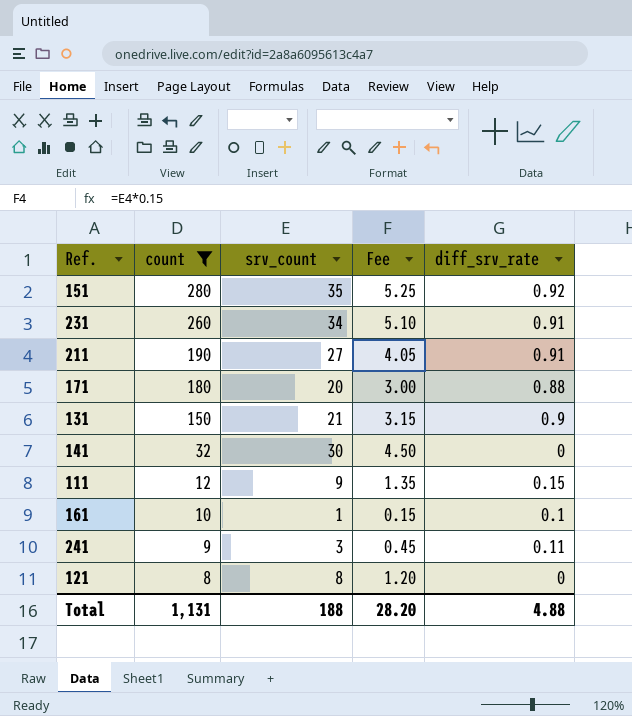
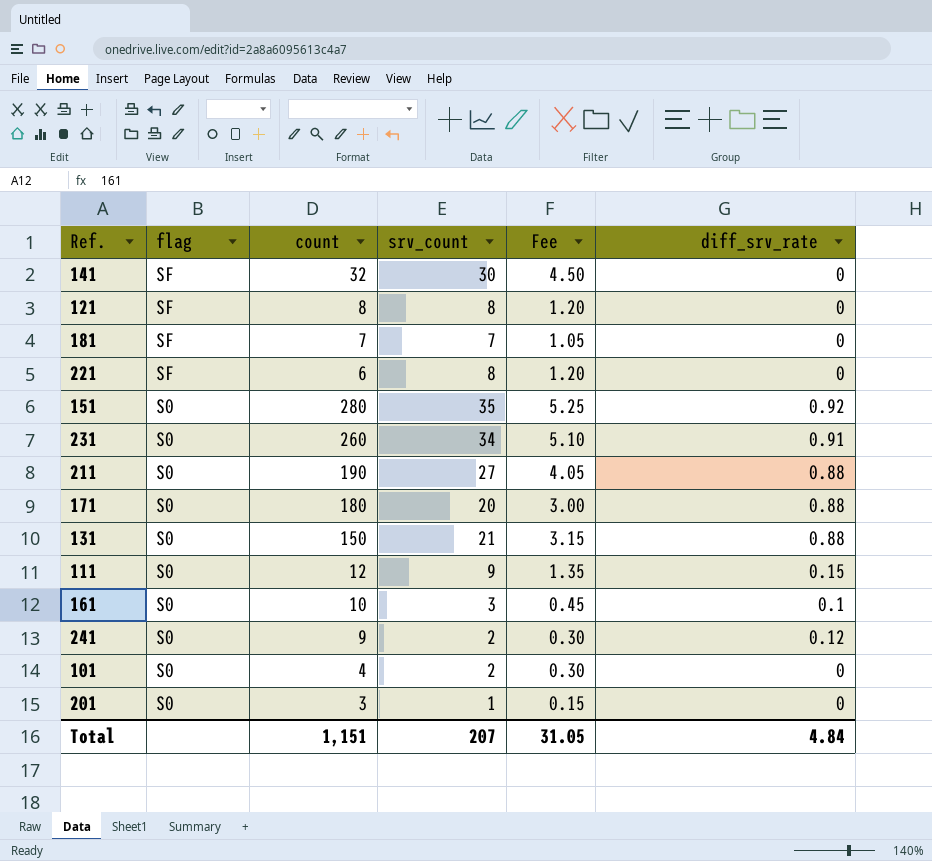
filter: count >= 8 -> none
row order: count descending -> flag descending
column flag | position: none -> 2
211 | diff_srv_rate: 0.91 -> 0.88
131 | diff_srv_rate: 0.9 -> 0.88
161 | srv_count: 1 -> 3
161 | Fee: 0.15 -> 0.45
241 | srv_count: 3 -> 2
241 | Fee: 0.45 -> 0.30
241 | diff_srv_rate: 0.11 -> 0.12
Total | count: 1,131 -> 1,151
Total | srv_count: 188 -> 207
Total | Fee: 28.20 -> 31.05
Total | diff_srv_rate: 4.88 -> 4.84

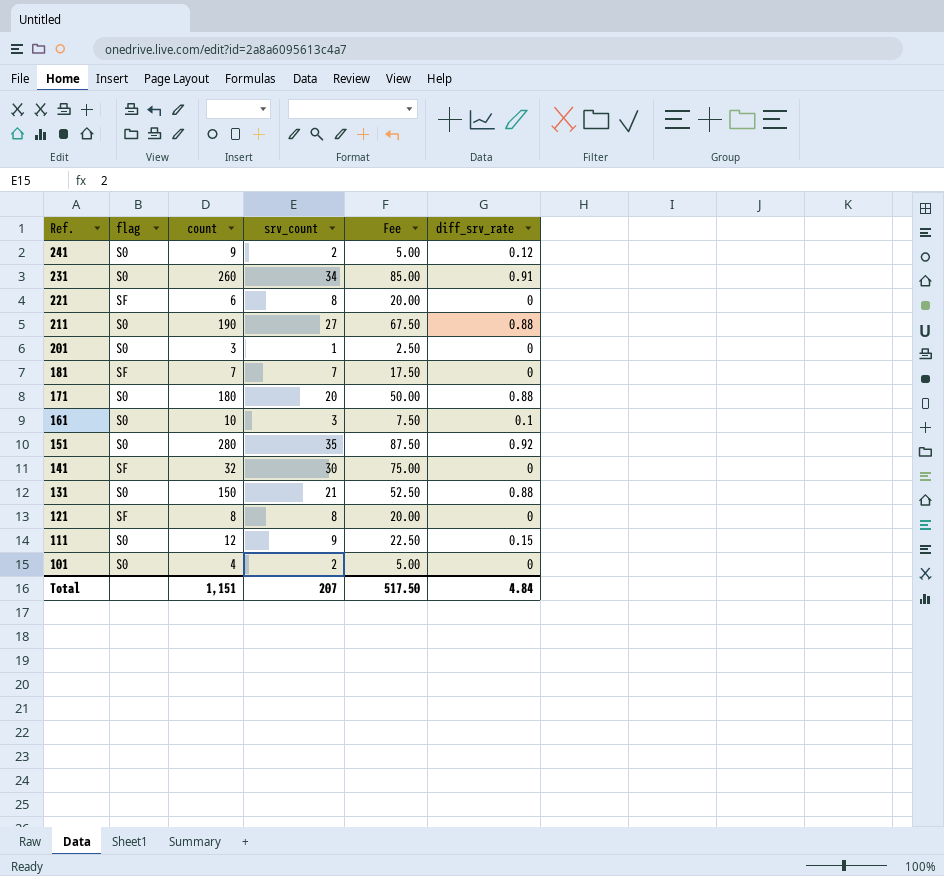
row order: flag descending -> Ref. descending
column Fee | formula: [srv_count] * 0.15 -> [srv_count] * 2.5
Total | Fee: 31.05 -> 517.50

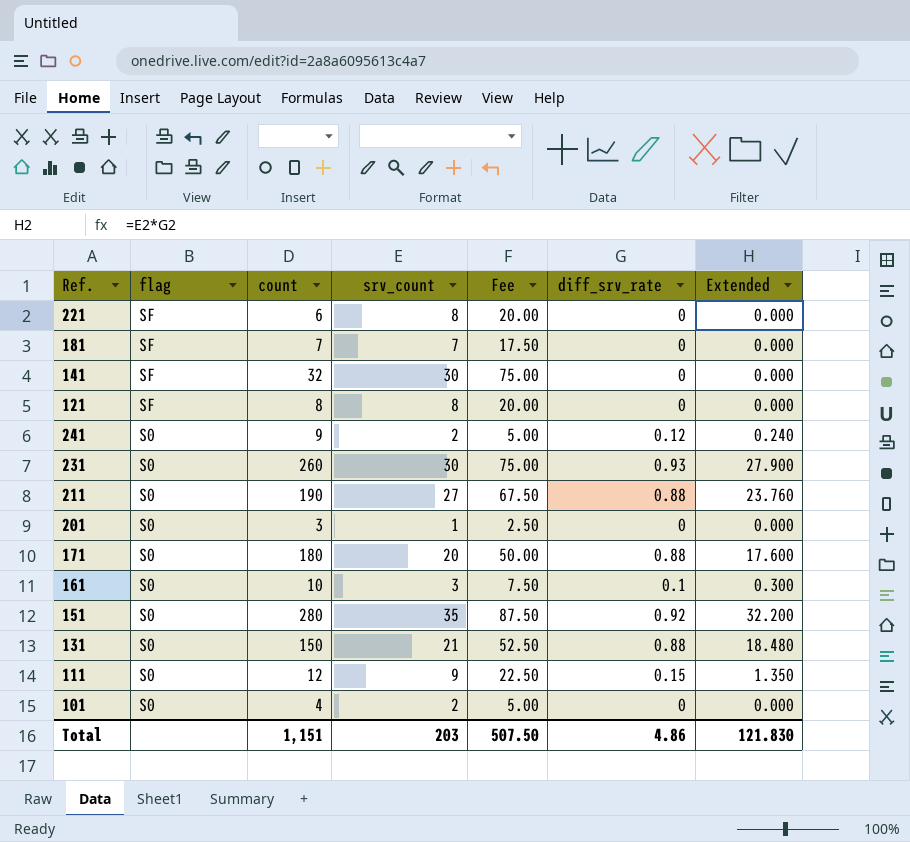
row order: Ref. descending -> flag descending
column Extended | formula: none -> [srv_count] * [diff_srv_rate]
231 | srv_count: 34 -> 30
231 | Fee: 85.00 -> 75.00
231 | diff_srv_rate: 0.91 -> 0.93
Total | srv_count: 207 -> 203
Total | Fee: 517.50 -> 507.50
Total | diff_srv_rate: 4.84 -> 4.86

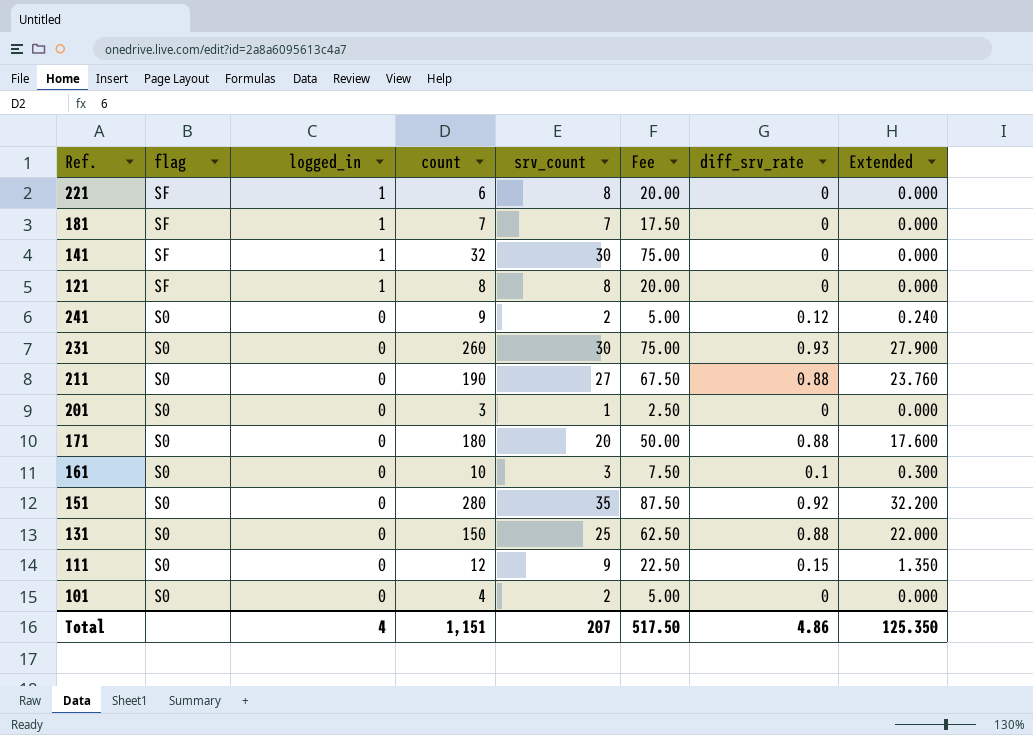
column logged_in | position: none -> 3
131 | srv_count: 21 -> 25
131 | Fee: 52.50 -> 62.50
131 | Extended: 18.480 -> 22.000
Total | srv_count: 203 -> 207
Total | Fee: 507.50 -> 517.50
Total | Extended: 121.830 -> 125.350

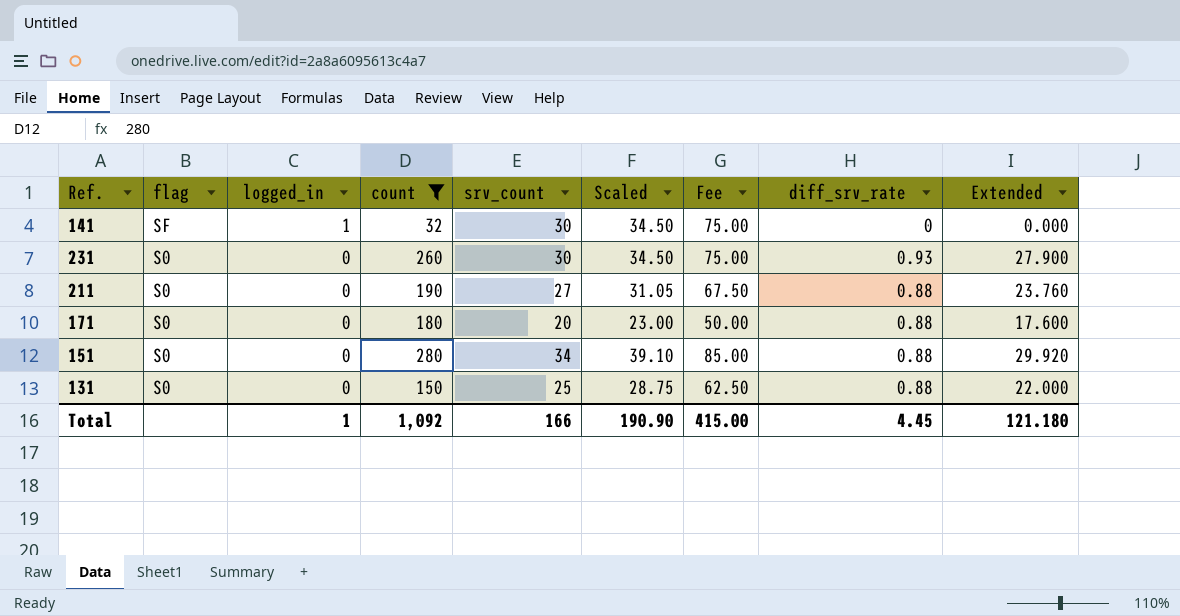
filter: none -> count >= 32
column Scaled | formula: none -> [srv_count] * 1.15
151 | srv_count: 35 -> 34
151 | Fee: 87.50 -> 85.00
151 | diff_srv_rate: 0.92 -> 0.88
151 | Extended: 32.200 -> 29.920
Total | logged_in: 4 -> 1
Total | count: 1,151 -> 1,092
Total | srv_count: 207 -> 166
Total | Fee: 517.50 -> 415.00
Total | diff_srv_rate: 4.86 -> 4.45
Total | Extended: 125.350 -> 121.180

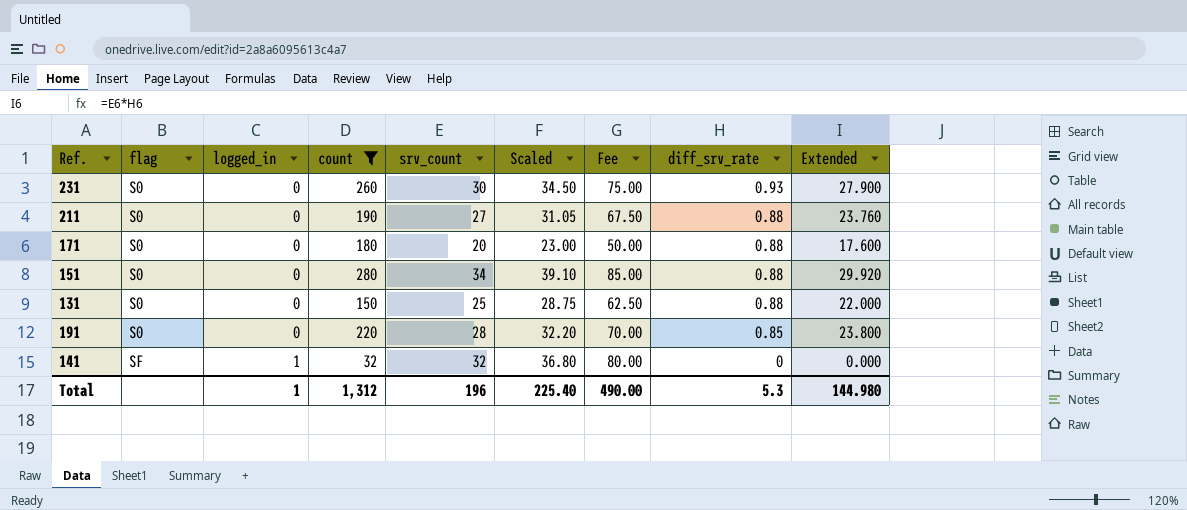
row order: flag descending -> flag ascending
row 191: none -> S0 | 0 | 220 | 28 | 32.20 | 70.00 | 0.85 | 23.800
141 | srv_count: 30 -> 32
141 | Scaled: 34.50 -> 36.80
141 | Fee: 75.00 -> 80.00
Total | count: 1,092 -> 1,312
Total | srv_count: 166 -> 196
Total | Scaled: 190.90 -> 225.40
Total | Fee: 415.00 -> 490.00
Total | diff_srv_rate: 4.45 -> 5.3
Total | Extended: 121.180 -> 144.980

